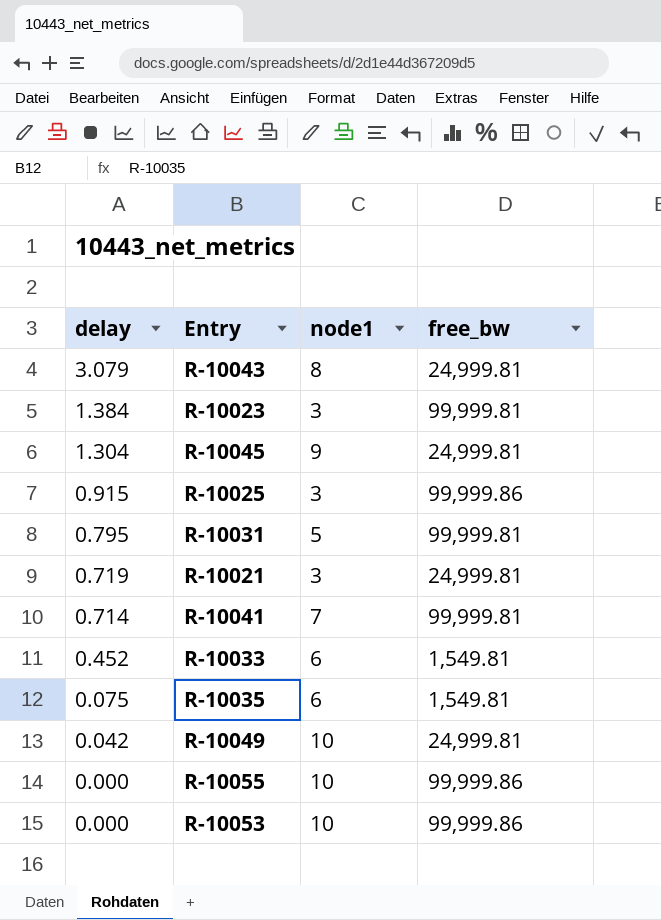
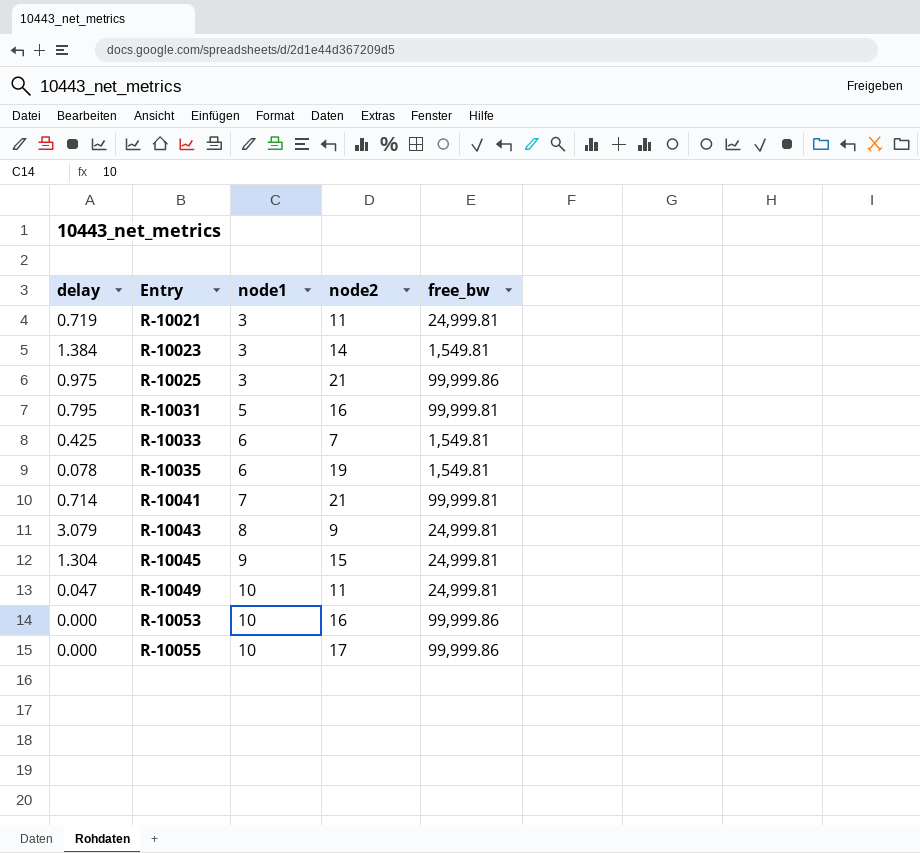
row order: delay descending -> Entry ascending
column node2 | position: none -> 4
R-10023 | free_bw: 99,999.81 -> 1,549.81
R-10025 | delay: 0.915 -> 0.975
R-10033 | delay: 0.452 -> 0.425
R-10035 | delay: 0.075 -> 0.078
R-10049 | delay: 0.042 -> 0.047

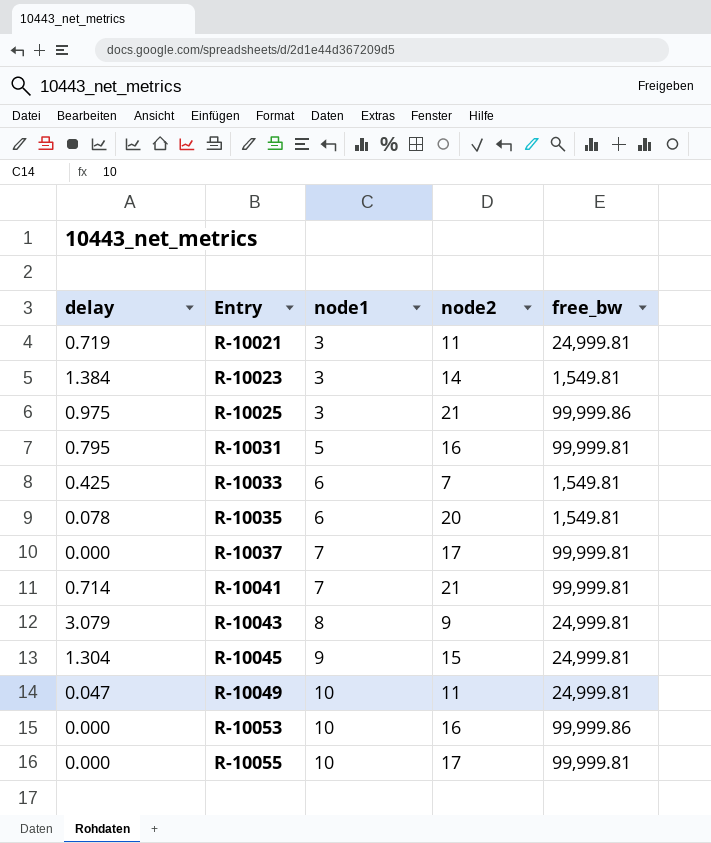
R-10035 | node2: 19 -> 20
row R-10037: none -> 0.000 | 7 | 17 | 99,999.81
R-10055 | free_bw: 99,999.86 -> 99,999.81

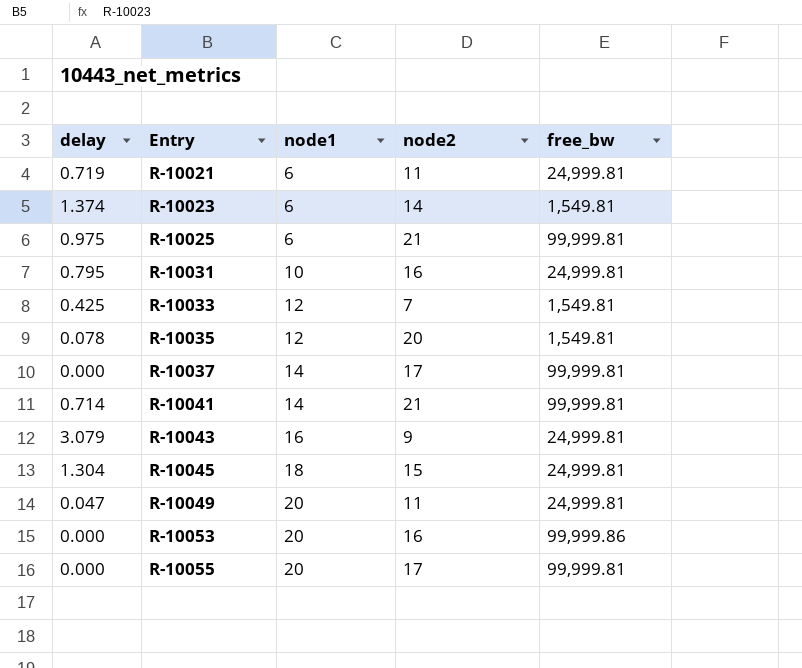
R-10021 | node1: 3 -> 6
R-10023 | delay: 1.384 -> 1.374
R-10023 | node1: 3 -> 6
R-10025 | node1: 3 -> 6
R-10025 | free_bw: 99,999.86 -> 99,999.81
R-10031 | node1: 5 -> 10
R-10031 | free_bw: 99,999.81 -> 24,999.81
R-10033 | node1: 6 -> 12
R-10035 | node1: 6 -> 12
R-10037 | node1: 7 -> 14
R-10041 | node1: 7 -> 14
R-10043 | node1: 8 -> 16
R-10045 | node1: 9 -> 18
R-10049 | node1: 10 -> 20
R-10053 | node1: 10 -> 20
R-10055 | node1: 10 -> 20

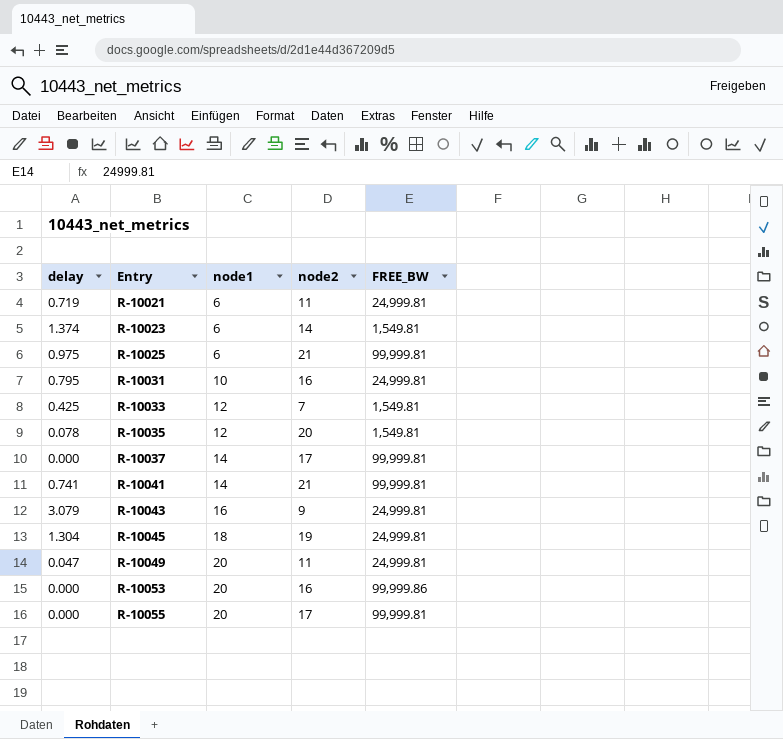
column name: free_bw -> FREE_BW
R-10041 | delay: 0.714 -> 0.741
R-10045 | node2: 15 -> 19

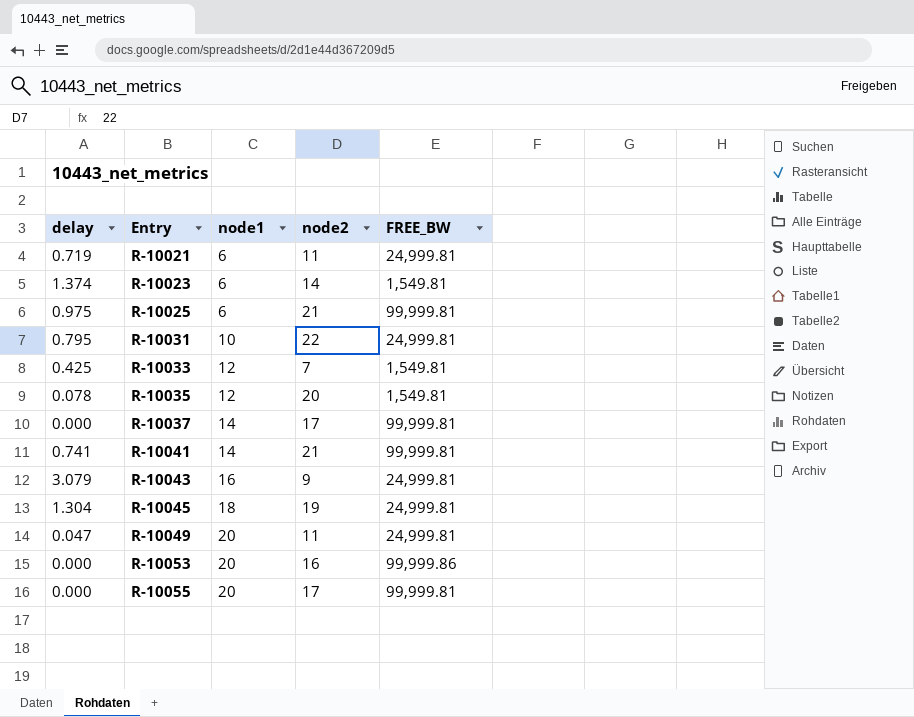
R-10031 | node2: 16 -> 22

